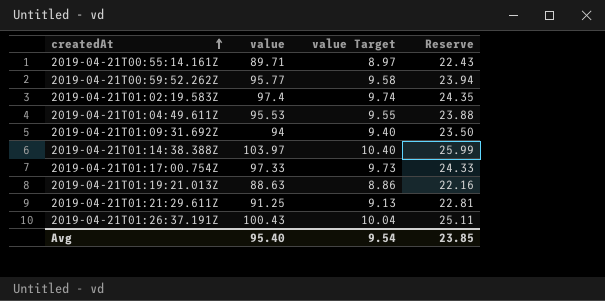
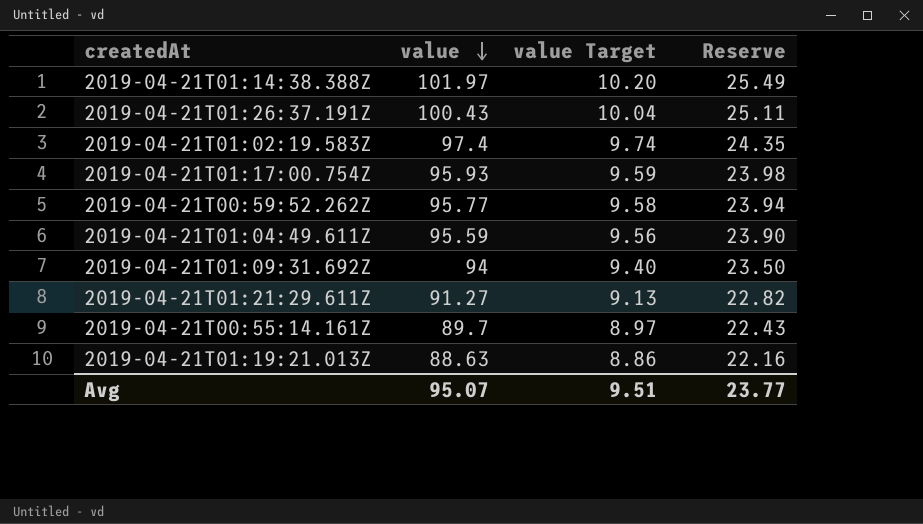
row order: createdAt ascending -> value descending
2019-04-21T01:14:38.388Z | value: 103.97 -> 101.97
2019-04-21T01:14:38.388Z | value Target: 10.40 -> 10.20
2019-04-21T01:14:38.388Z | Reserve: 25.99 -> 25.49
2019-04-21T01:17:00.754Z | value: 97.33 -> 95.93
2019-04-21T01:17:00.754Z | value Target: 9.73 -> 9.59
2019-04-21T01:17:00.754Z | Reserve: 24.33 -> 23.98
2019-04-21T01:04:49.611Z | value: 95.53 -> 95.59
2019-04-21T01:04:49.611Z | value Target: 9.55 -> 9.56
2019-04-21T01:04:49.611Z | Reserve: 23.88 -> 23.90
2019-04-21T01:21:29.611Z | value: 91.25 -> 91.27
2019-04-21T01:21:29.611Z | Reserve: 22.81 -> 22.82
2019-04-21T00:55:14.161Z | value: 89.71 -> 89.7
Avg | value: 95.40 -> 95.07
Avg | value Target: 9.54 -> 9.51
Avg | Reserve: 23.85 -> 23.77

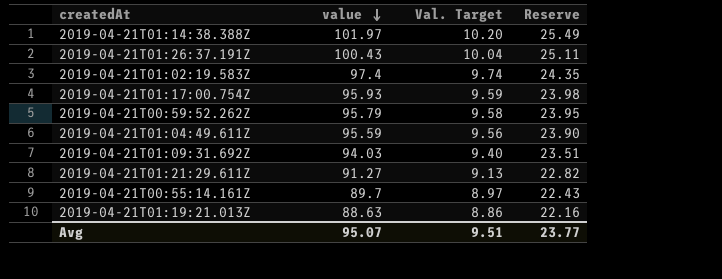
column name: value Target -> Val. Target
2019-04-21T00:59:52.262Z | value: 95.77 -> 95.79
2019-04-21T00:59:52.262Z | Reserve: 23.94 -> 23.95
2019-04-21T01:09:31.692Z | value: 94 -> 94.03
2019-04-21T01:09:31.692Z | Reserve: 23.50 -> 23.51

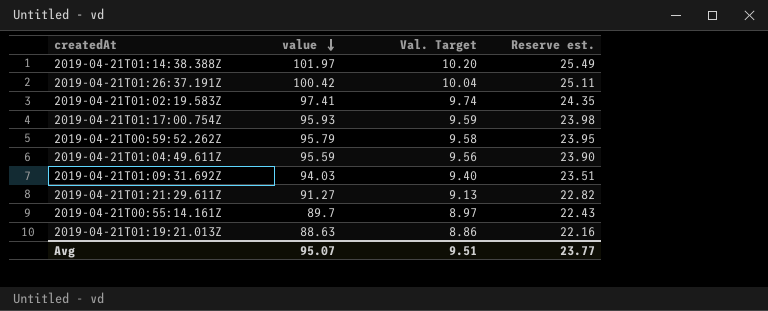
column name: Reserve -> Reserve est.
2019-04-21T01:26:37.191Z | value: 100.43 -> 100.42
2019-04-21T01:02:19.583Z | value: 97.4 -> 97.41

